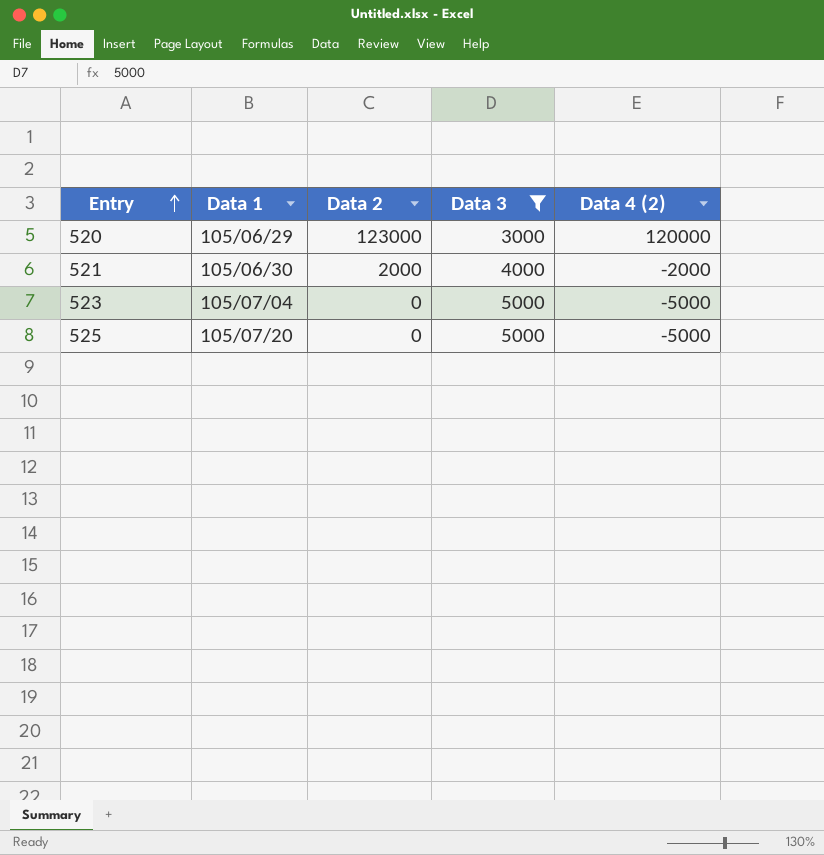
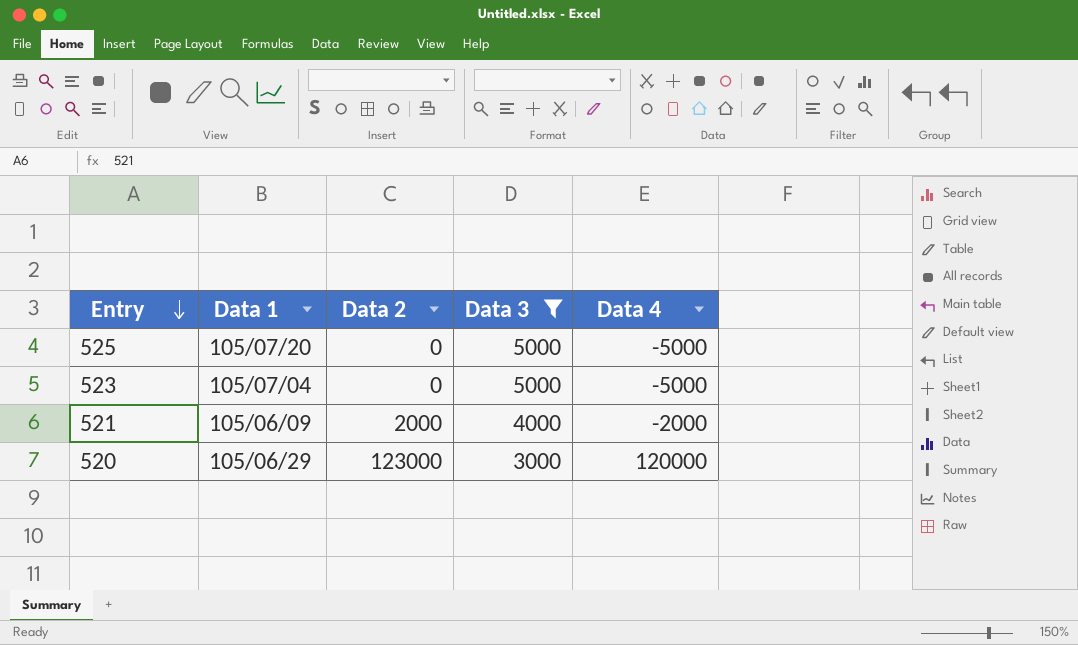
row order: Entry ascending -> Entry descending
column name: Data 4 (2) -> Data 4
521 | Data 1: 105/06/30 -> 105/06/09

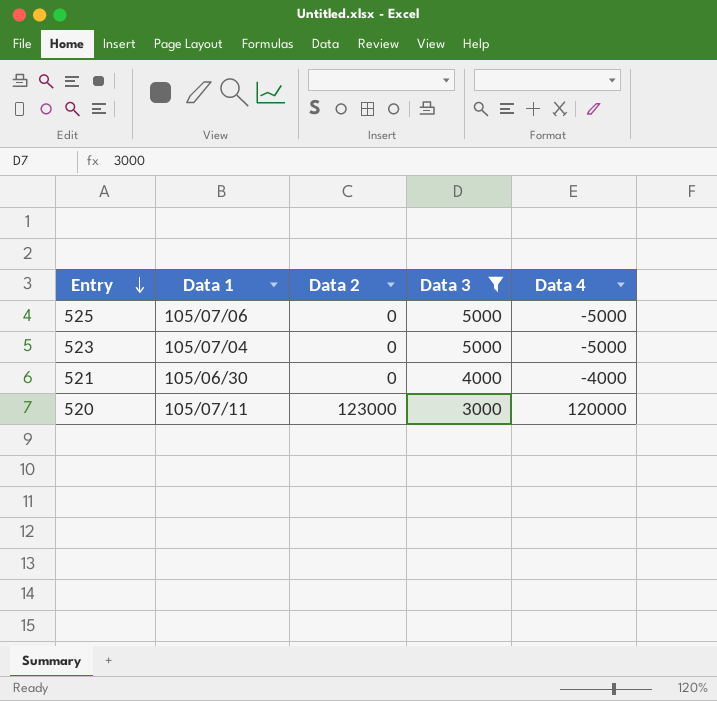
525 | Data 1: 105/07/20 -> 105/07/06
521 | Data 1: 105/06/09 -> 105/06/30
521 | Data 2: 2000 -> 0
521 | Data 4: -2000 -> -4000
520 | Data 1: 105/06/29 -> 105/07/11

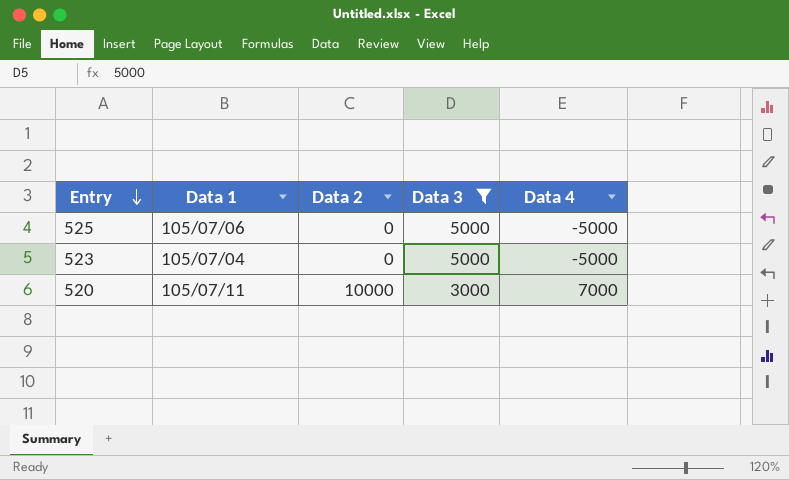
row 521: 105/06/30 | 0 | 4000 | -4000 -> none
520 | Data 2: 123000 -> 10000
520 | Data 4: 120000 -> 7000

